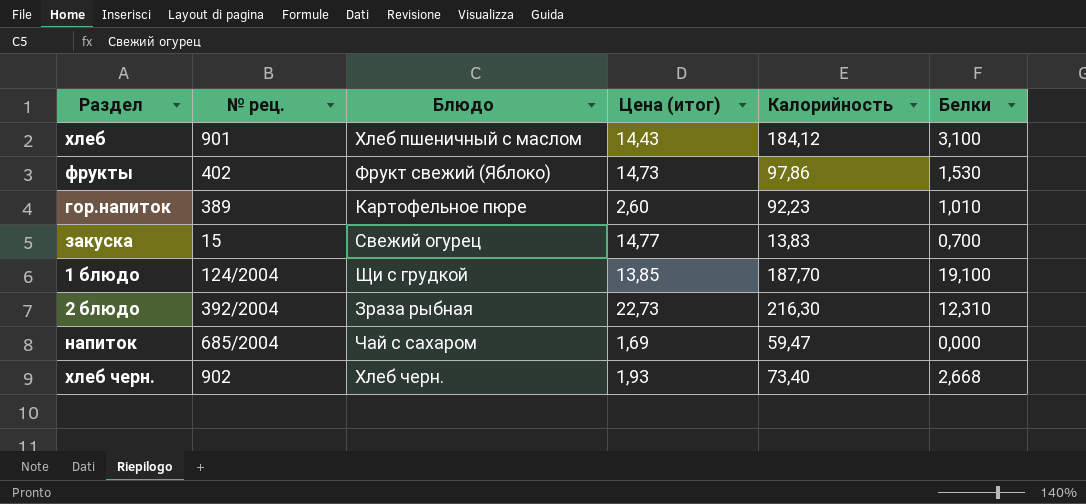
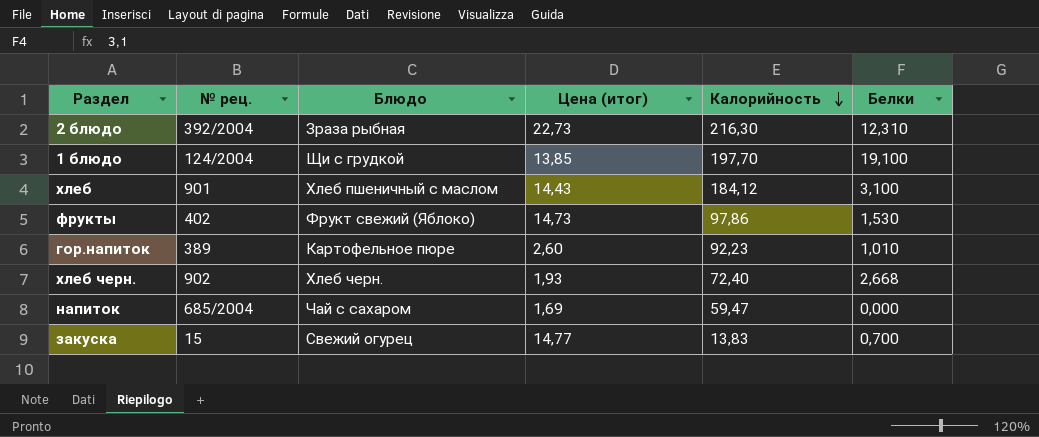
row order: none -> Калорийность descending
1 блюдо | Калорийность: 187,70 -> 197,70
хлеб черн. | Калорийность: 73,40 -> 72,40

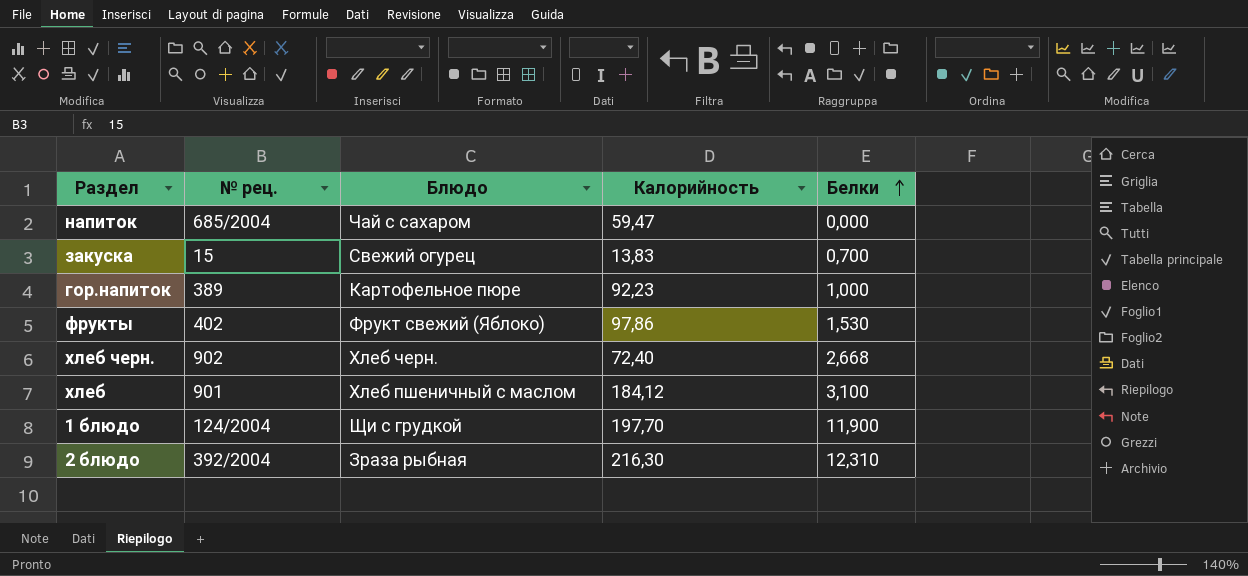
row order: Калорийность descending -> Белки ascending
column Цена (итог) | position: 4 -> none
гор.напиток | Белки: 1,010 -> 1,000
1 блюдо | Белки: 19,100 -> 11,900

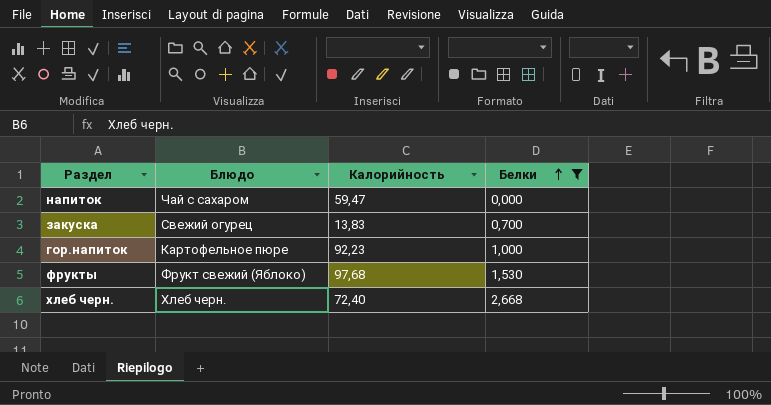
filter: none -> Белки <= 2,668
column № рец. | position: 2 -> none
фрукты | Калорийность: 97,86 -> 97,68

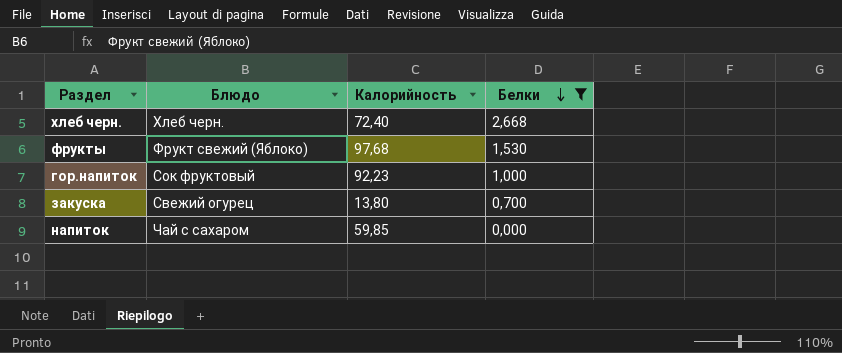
row order: Белки ascending -> Белки descending
гор.напиток | Блюдо: Картофельное пюре -> Сок фруктовый
закуска | Калорийность: 13,83 -> 13,80
напиток | Калорийность: 59,47 -> 59,85

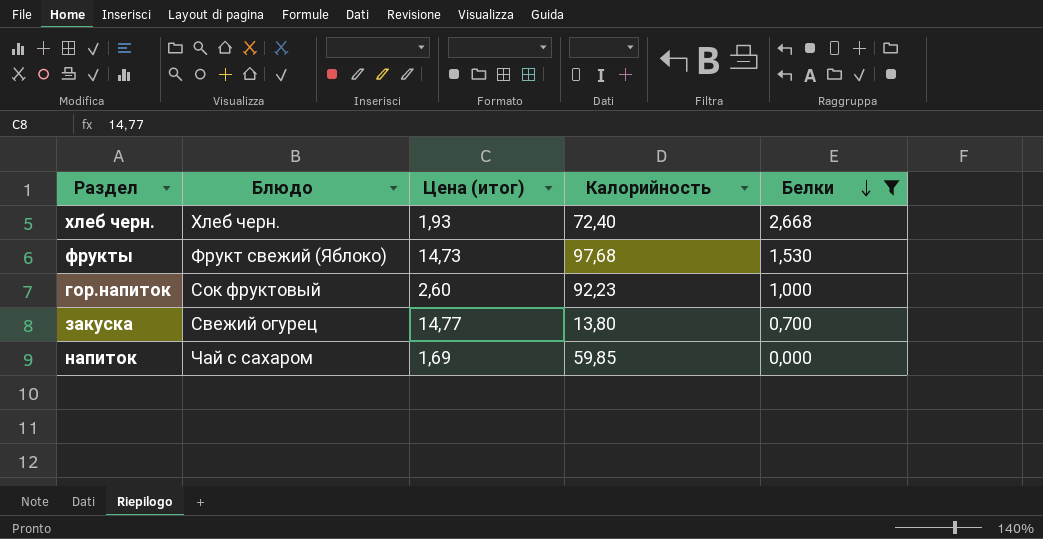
column Цена (итог) | position: none -> 3

